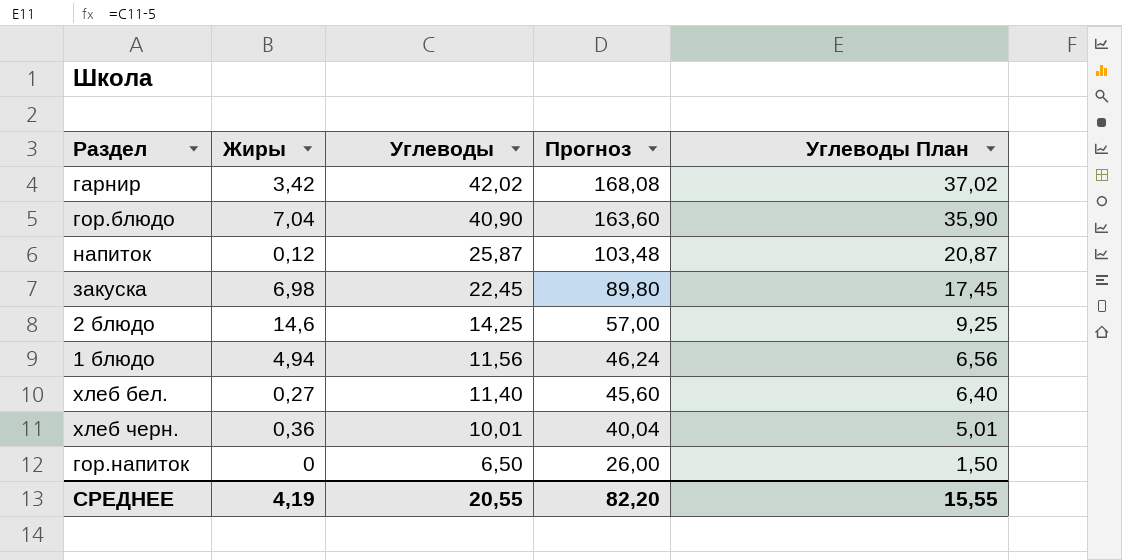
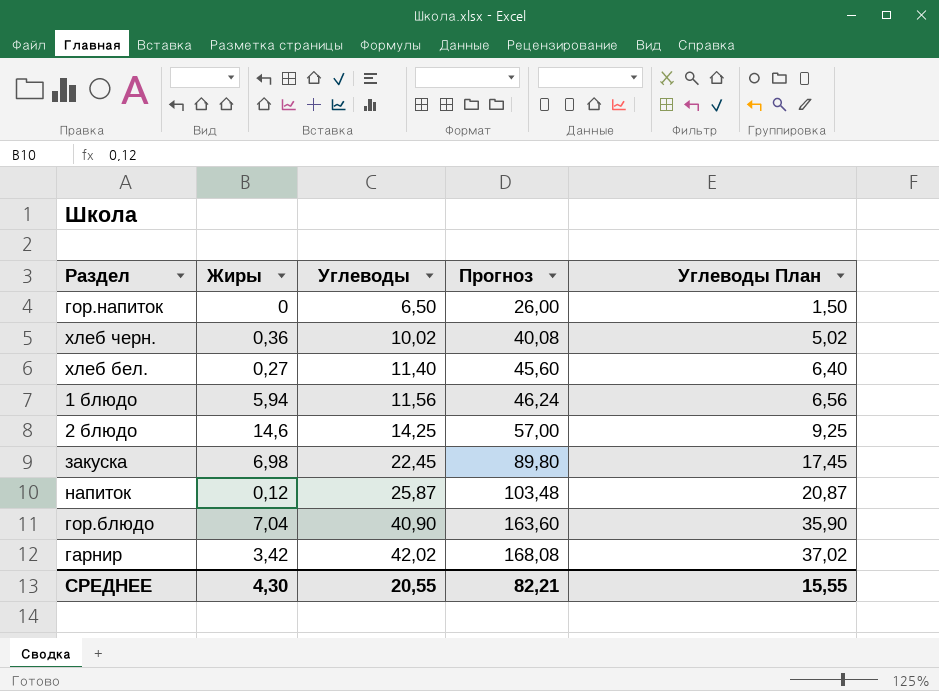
row order: Углеводы descending -> Углеводы ascending
хлеб черн. | Углеводы: 10,01 -> 10,02
хлеб черн. | Прогноз: 40,04 -> 40,08
хлеб черн. | Углеводы План: 5,01 -> 5,02
1 блюдо | Жиры: 4,94 -> 5,94
СРЕДНЕЕ | Жиры: 4,19 -> 4,30
СРЕДНЕЕ | Прогноз: 82,20 -> 82,21

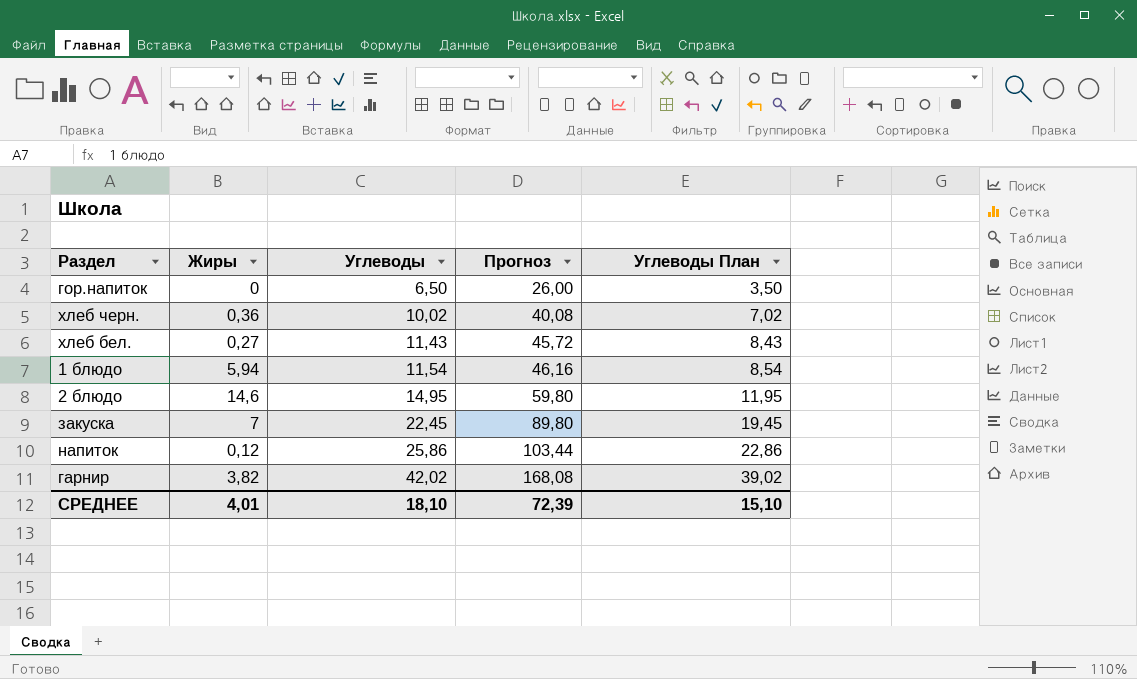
column Углеводы План | formula: [Углеводы] - 5 -> [Углеводы] - 3
row гор.блюдо: 7,04 | 40,90 | 163,60 | 35,90 -> none
хлеб бел. | Углеводы: 11,40 -> 11,43
хлеб бел. | Прогноз: 45,60 -> 45,72
1 блюдо | Углеводы: 11,56 -> 11,54
1 блюдо | Прогноз: 46,24 -> 46,16
2 блюдо | Углеводы: 14,25 -> 14,95
2 блюдо | Прогноз: 57,00 -> 59,80
закуска | Жиры: 6,98 -> 7
напиток | Углеводы: 25,87 -> 25,86
напиток | Прогноз: 103,48 -> 103,44
гарнир | Жиры: 3,42 -> 3,82
СРЕДНЕЕ | Жиры: 4,30 -> 4,01
СРЕДНЕЕ | Углеводы: 20,55 -> 18,10
СРЕДНЕЕ | Прогноз: 82,21 -> 72,39
СРЕДНЕЕ | Углеводы План: 15,55 -> 15,10

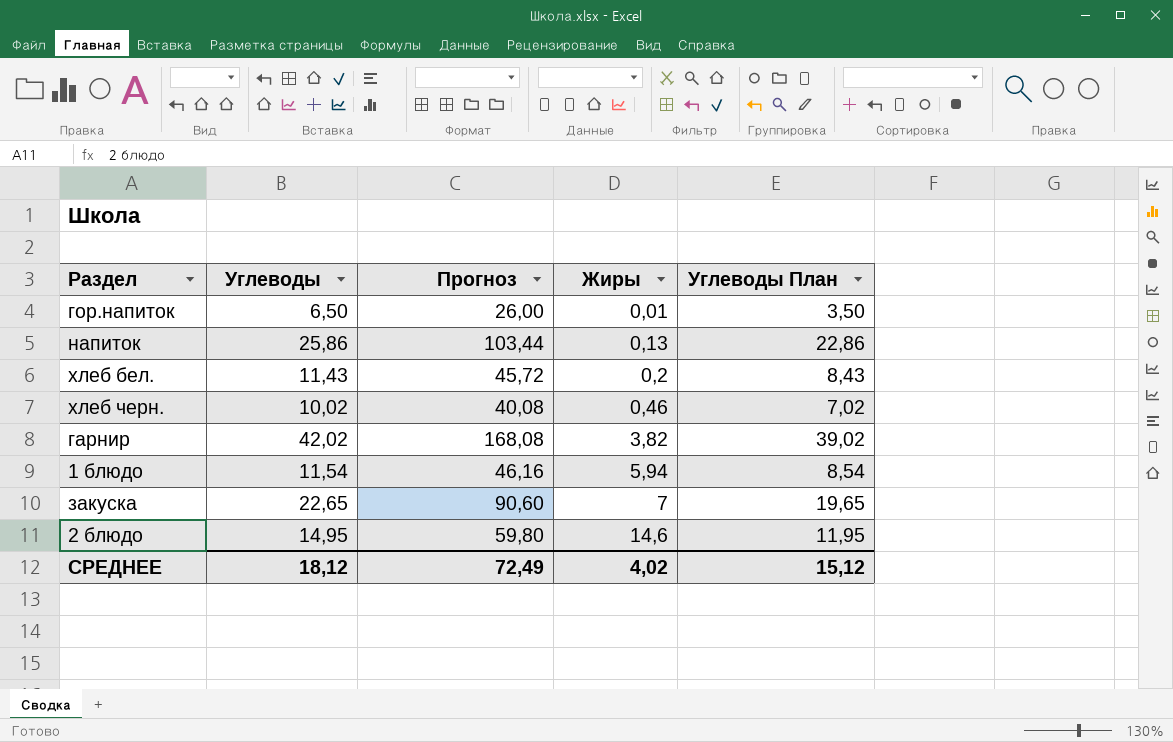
row order: Углеводы ascending -> Жиры ascending
column Жиры | position: 2 -> 4
гор.напиток | Жиры: 0 -> 0,01
напиток | Жиры: 0,12 -> 0,13
хлеб бел. | Жиры: 0,27 -> 0,2
хлеб черн. | Жиры: 0,36 -> 0,46
закуска | Углеводы: 22,45 -> 22,65
закуска | Прогноз: 89,80 -> 90,60
закуска | Углеводы План: 19,45 -> 19,65
СРЕДНЕЕ | Углеводы: 18,10 -> 18,12
СРЕДНЕЕ | Прогноз: 72,39 -> 72,49
СРЕДНЕЕ | Жиры: 4,01 -> 4,02
СРЕДНЕЕ | Углеводы План: 15,10 -> 15,12

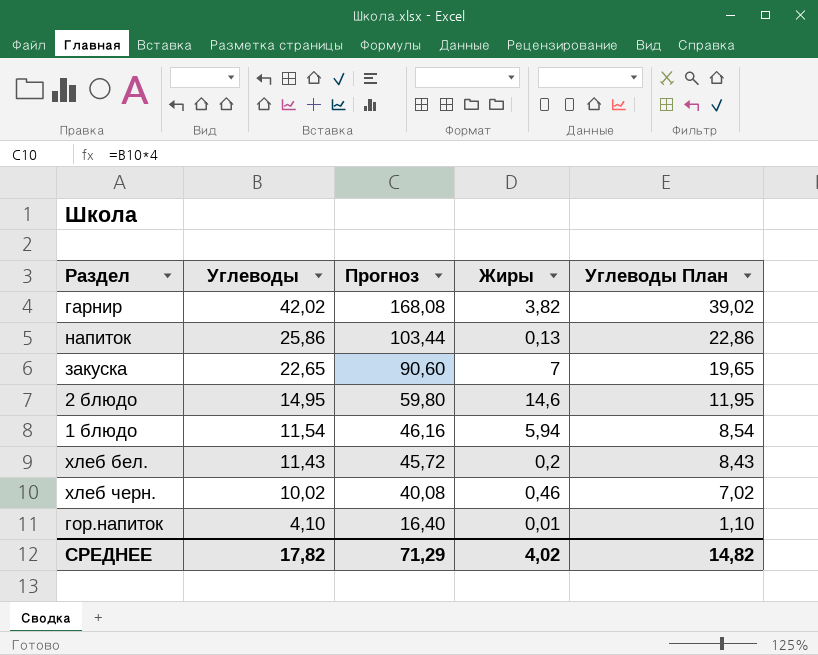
row order: Жиры ascending -> Углеводы descending
гор.напиток | Углеводы: 6,50 -> 4,10
гор.напиток | Прогноз: 26,00 -> 16,40
гор.напиток | Углеводы План: 3,50 -> 1,10
СРЕДНЕЕ | Углеводы: 18,12 -> 17,82
СРЕДНЕЕ | Прогноз: 72,49 -> 71,29
СРЕДНЕЕ | Углеводы План: 15,12 -> 14,82

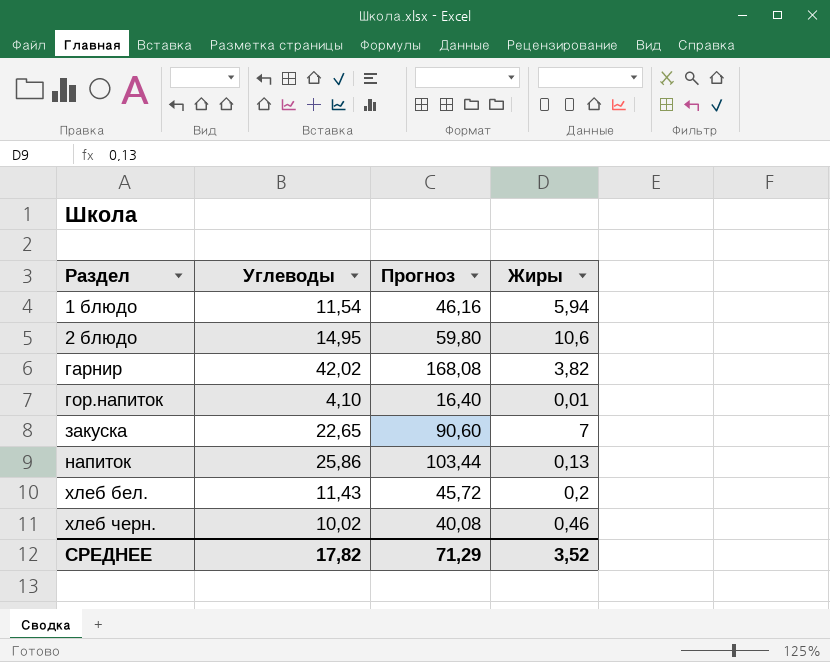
row order: Углеводы descending -> Раздел ascending
column Углеводы План | formula: [Углеводы] - 3 -> none
2 блюдо | Жиры: 14,6 -> 10,6
СРЕДНЕЕ | Жиры: 4,02 -> 3,52

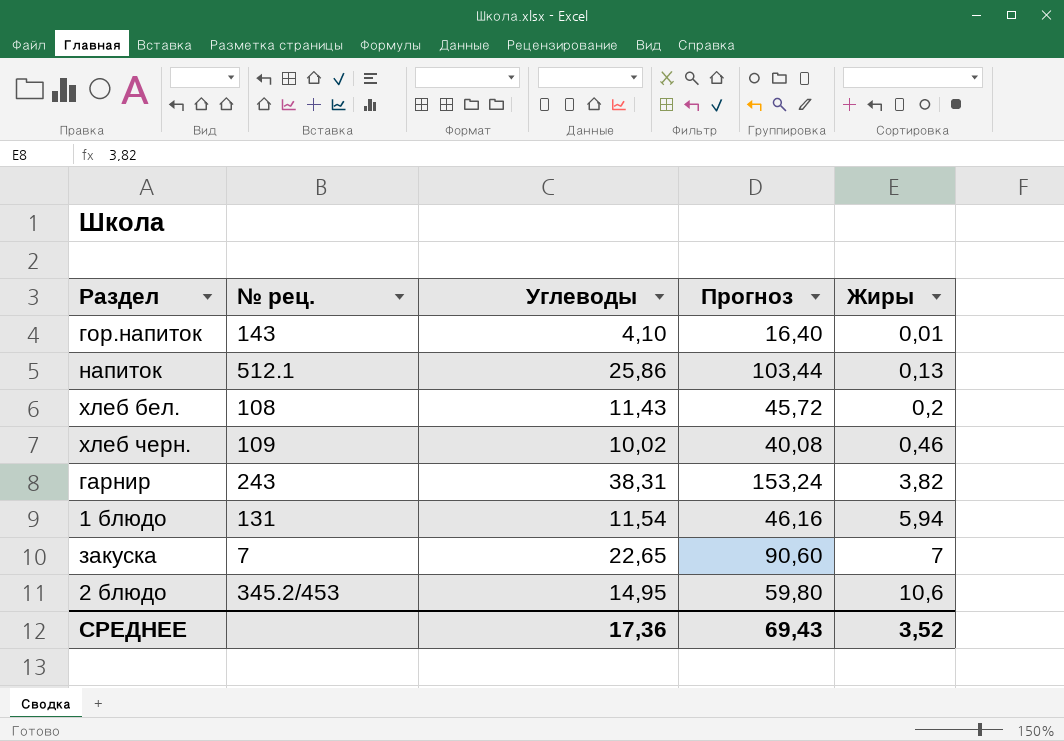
row order: Раздел ascending -> Жиры ascending
column № рец. | position: none -> 2
гарнир | Углеводы: 42,02 -> 38,31
гарнир | Прогноз: 168,08 -> 153,24
СРЕДНЕЕ | Углеводы: 17,82 -> 17,36
СРЕДНЕЕ | Прогноз: 71,29 -> 69,43

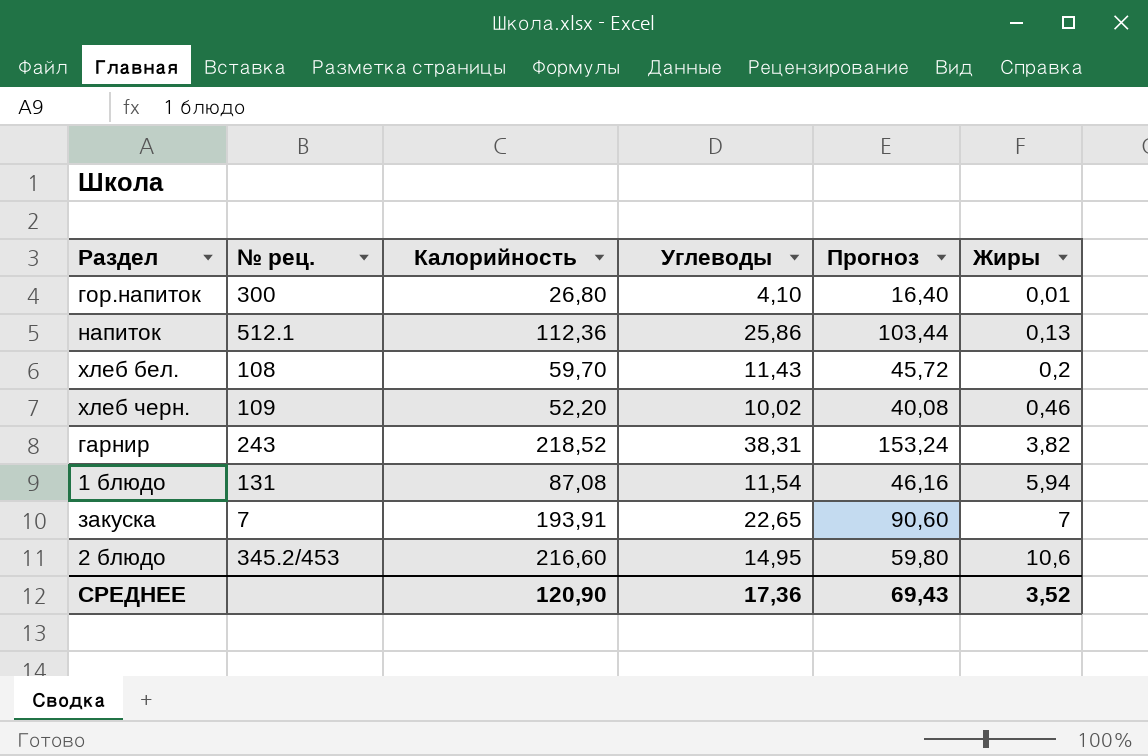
column Калорийность | position: none -> 3
гор.напиток | № рец.: 143 -> 300

